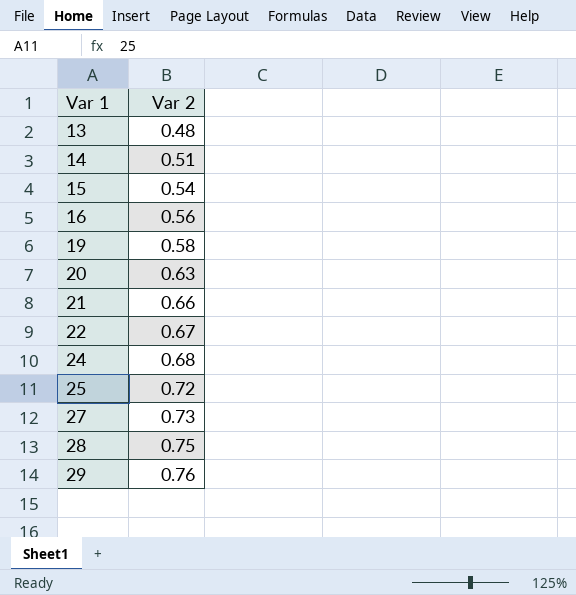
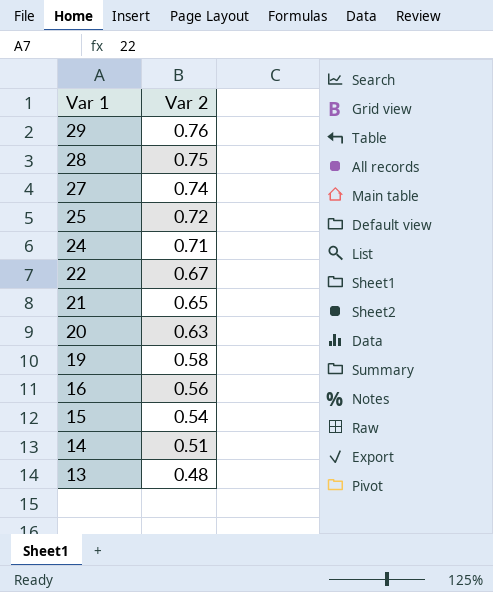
row order: Var 1 ascending -> Var 1 descending
27 | Var 2: 0.73 -> 0.74
24 | Var 2: 0.68 -> 0.71
21 | Var 2: 0.66 -> 0.65

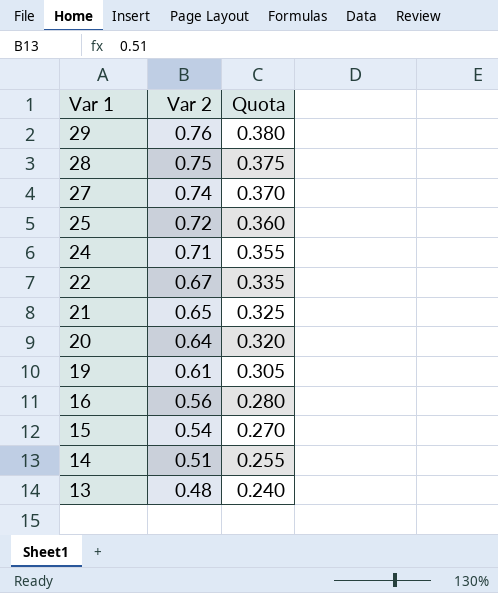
column Quota | formula: none -> [Var 2] * 0.5
20 | Var 2: 0.63 -> 0.64
19 | Var 2: 0.58 -> 0.61

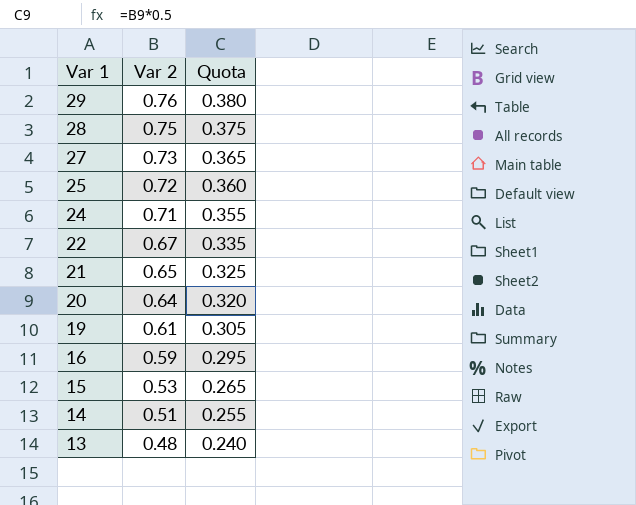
27 | Var 2: 0.74 -> 0.73
27 | Quota: 0.370 -> 0.365
16 | Var 2: 0.56 -> 0.59
16 | Quota: 0.280 -> 0.295
15 | Var 2: 0.54 -> 0.53
15 | Quota: 0.270 -> 0.265

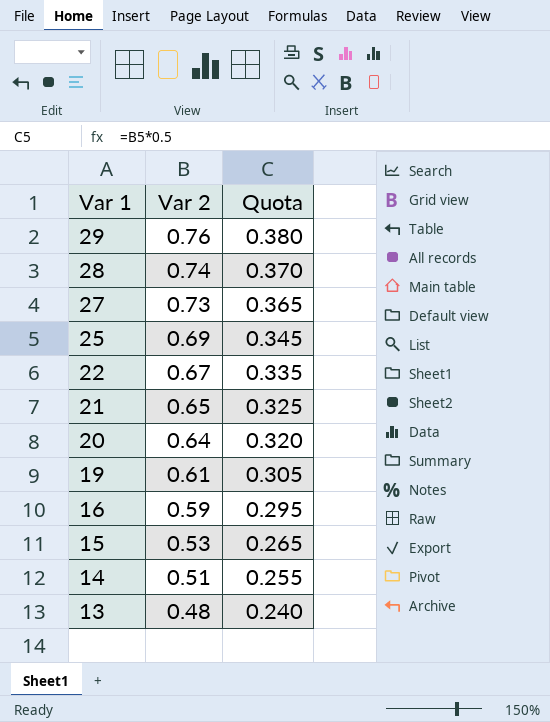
row 24: 0.71 | 0.355 -> none
28 | Var 2: 0.75 -> 0.74
28 | Quota: 0.375 -> 0.370
25 | Var 2: 0.72 -> 0.69
25 | Quota: 0.360 -> 0.345

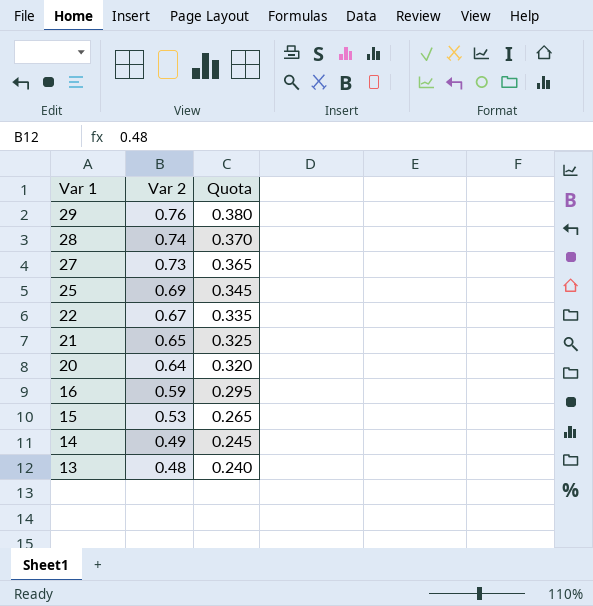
row 19: 0.61 | 0.305 -> none
14 | Var 2: 0.51 -> 0.49
14 | Quota: 0.255 -> 0.245

